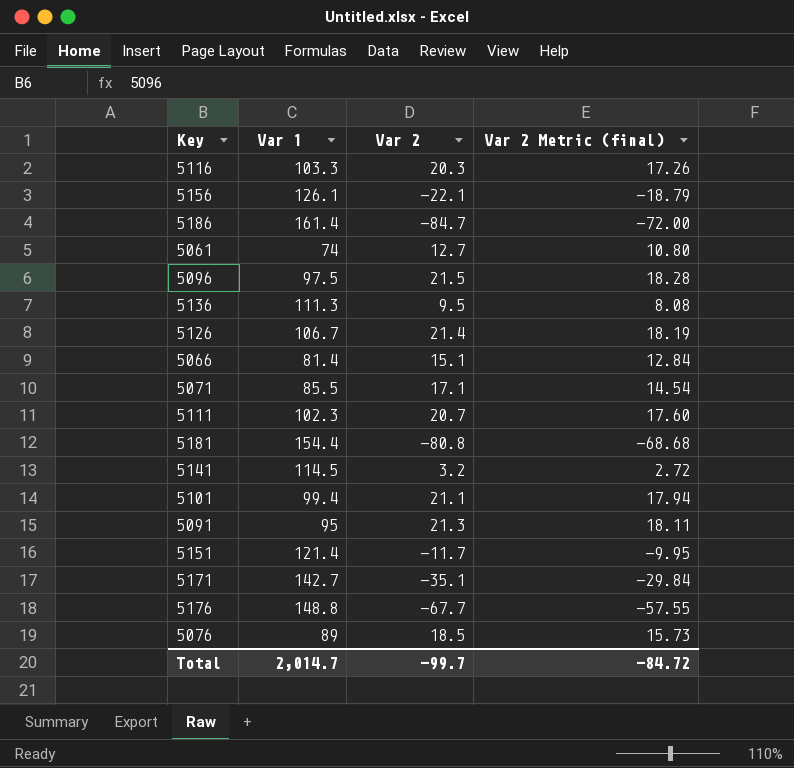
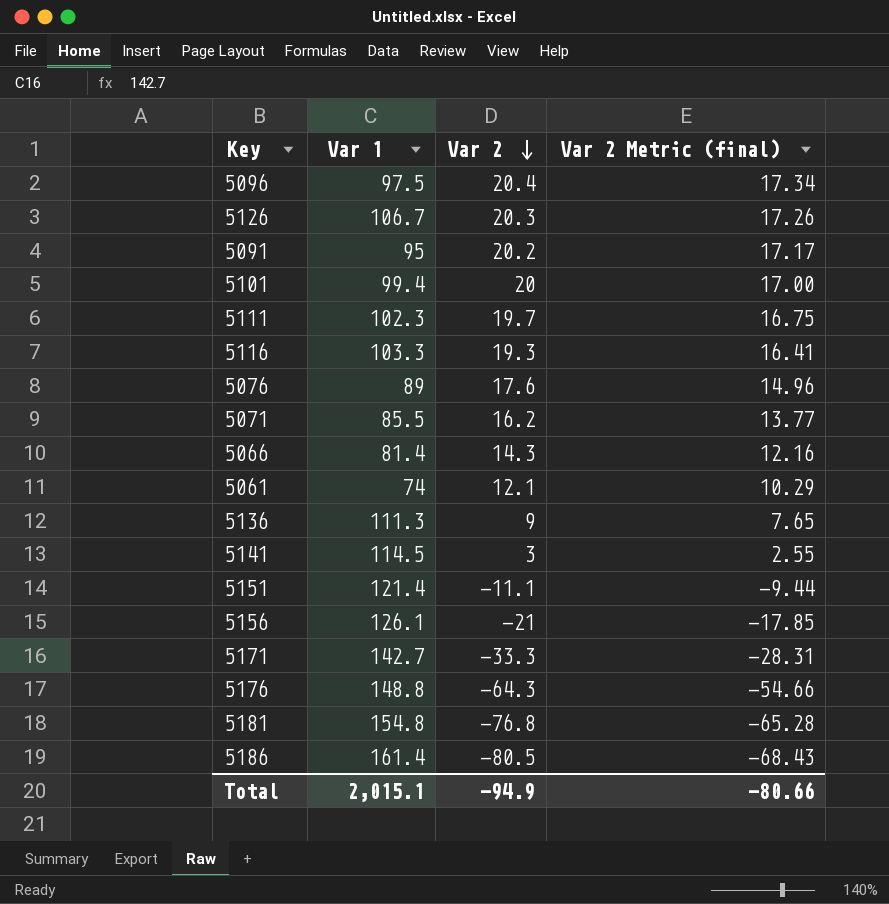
row order: none -> Var 2 descending
5096 | Var 2: 21.5 -> 20.4
5096 | Var 2 Metric (final): 18.28 -> 17.34
5126 | Var 2: 21.4 -> 20.3
5126 | Var 2 Metric (final): 18.19 -> 17.26
5091 | Var 2: 21.3 -> 20.2
5091 | Var 2 Metric (final): 18.11 -> 17.17
5101 | Var 2: 21.1 -> 20
5101 | Var 2 Metric (final): 17.94 -> 17.00
5111 | Var 2: 20.7 -> 19.7
5111 | Var 2 Metric (final): 17.60 -> 16.75
5116 | Var 2: 20.3 -> 19.3
5116 | Var 2 Metric (final): 17.26 -> 16.41
5076 | Var 2: 18.5 -> 17.6
5076 | Var 2 Metric (final): 15.73 -> 14.96
5071 | Var 2: 17.1 -> 16.2
5071 | Var 2 Metric (final): 14.54 -> 13.77
5066 | Var 2: 15.1 -> 14.3
5066 | Var 2 Metric (final): 12.84 -> 12.16
5061 | Var 2: 12.7 -> 12.1
5061 | Var 2 Metric (final): 10.80 -> 10.29
5136 | Var 2: 9.5 -> 9
5136 | Var 2 Metric (final): 8.08 -> 7.65
5141 | Var 2: 3.2 -> 3
5141 | Var 2 Metric (final): 2.72 -> 2.55
5151 | Var 2: -11.7 -> -11.1
5151 | Var 2 Metric (final): -9.95 -> -9.44
5156 | Var 2: -22.1 -> -21
5156 | Var 2 Metric (final): -18.79 -> -17.85
5171 | Var 2: -35.1 -> -33.3
5171 | Var 2 Metric (final): -29.84 -> -28.31
5176 | Var 2: -67.7 -> -64.3
5176 | Var 2 Metric (final): -57.55 -> -54.66
5181 | Var 1: 154.4 -> 154.8
5181 | Var 2: -80.8 -> -76.8
5181 | Var 2 Metric (final): -68.68 -> -65.28
5186 | Var 2: -84.7 -> -80.5
5186 | Var 2 Metric (final): -72.00 -> -68.43
Total | Var 1: 2,014.7 -> 2,015.1
Total | Var 2: -99.7 -> -94.9
Total | Var 2 Metric (final): -84.72 -> -80.66

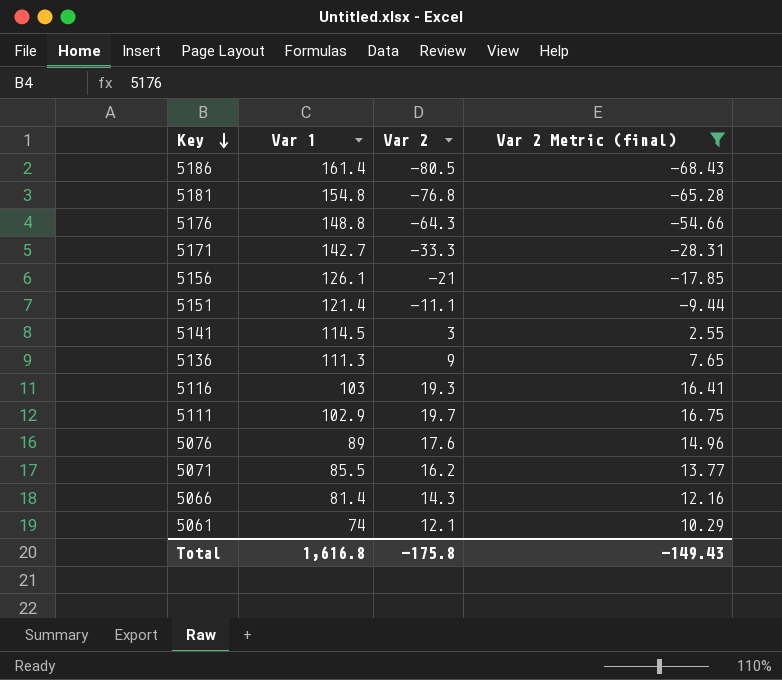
filter: none -> Var 2 Metric (final) <= 16.75
row order: Var 2 descending -> Key descending
5116 | Var 1: 103.3 -> 103
5111 | Var 1: 102.3 -> 102.9
Total | Var 1: 2,015.1 -> 1,616.8
Total | Var 2: -94.9 -> -175.8
Total | Var 2 Metric (final): -80.66 -> -149.43

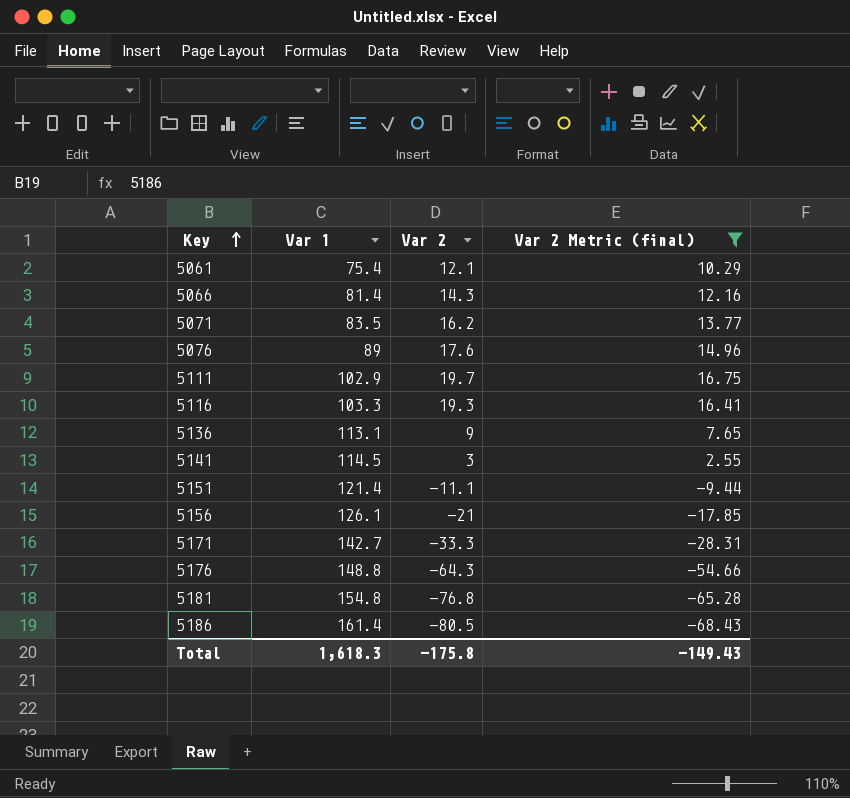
row order: Key descending -> Key ascending
5061 | Var 1: 74 -> 75.4
5071 | Var 1: 85.5 -> 83.5
5116 | Var 1: 103 -> 103.3
5136 | Var 1: 111.3 -> 113.1
Total | Var 1: 1,616.8 -> 1,618.3

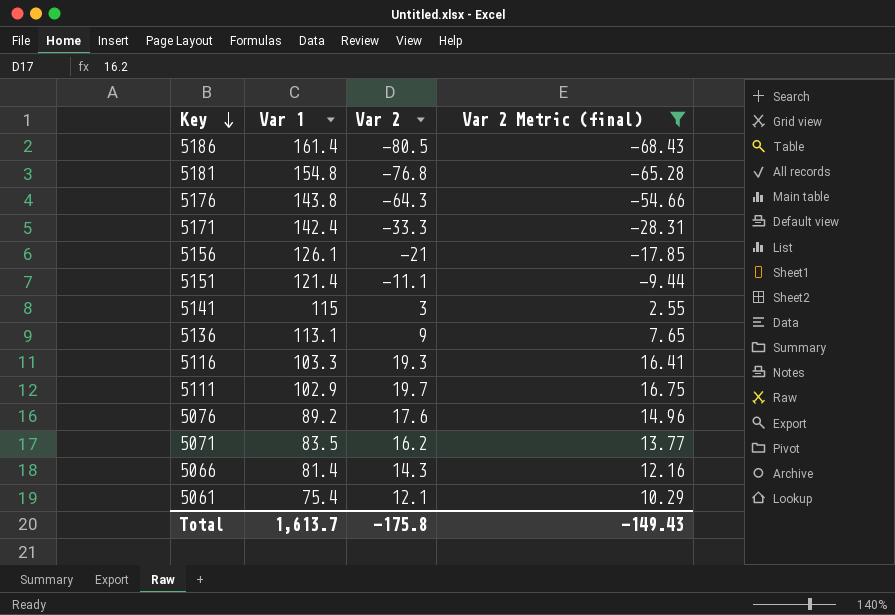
row order: Key ascending -> Key descending
5176 | Var 1: 148.8 -> 143.8
5171 | Var 1: 142.7 -> 142.4
5141 | Var 1: 114.5 -> 115
5076 | Var 1: 89 -> 89.2
Total | Var 1: 1,618.3 -> 1,613.7

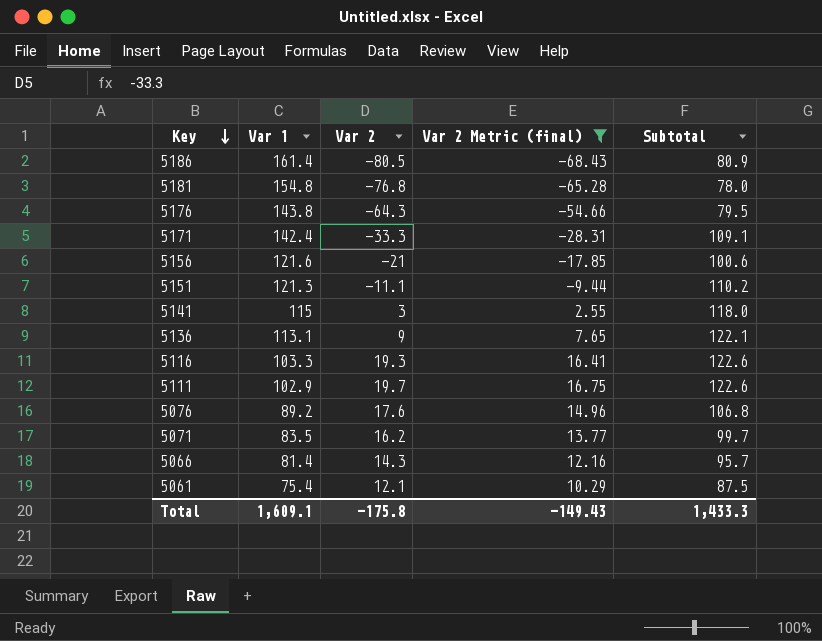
column Subtotal | formula: none -> [Var 1] + [Var 2]
5156 | Var 1: 126.1 -> 121.6
5151 | Var 1: 121.4 -> 121.3
Total | Var 1: 1,613.7 -> 1,609.1

